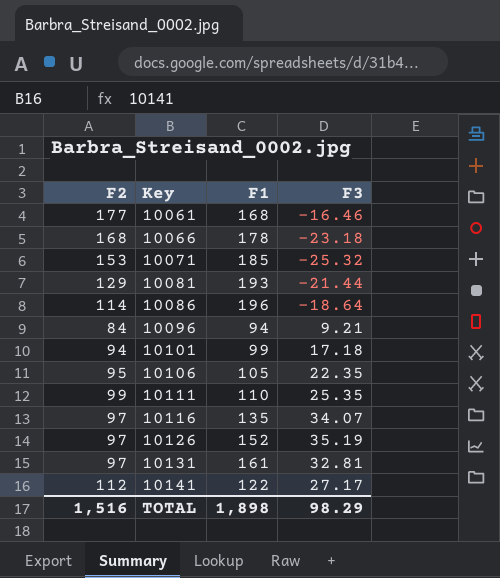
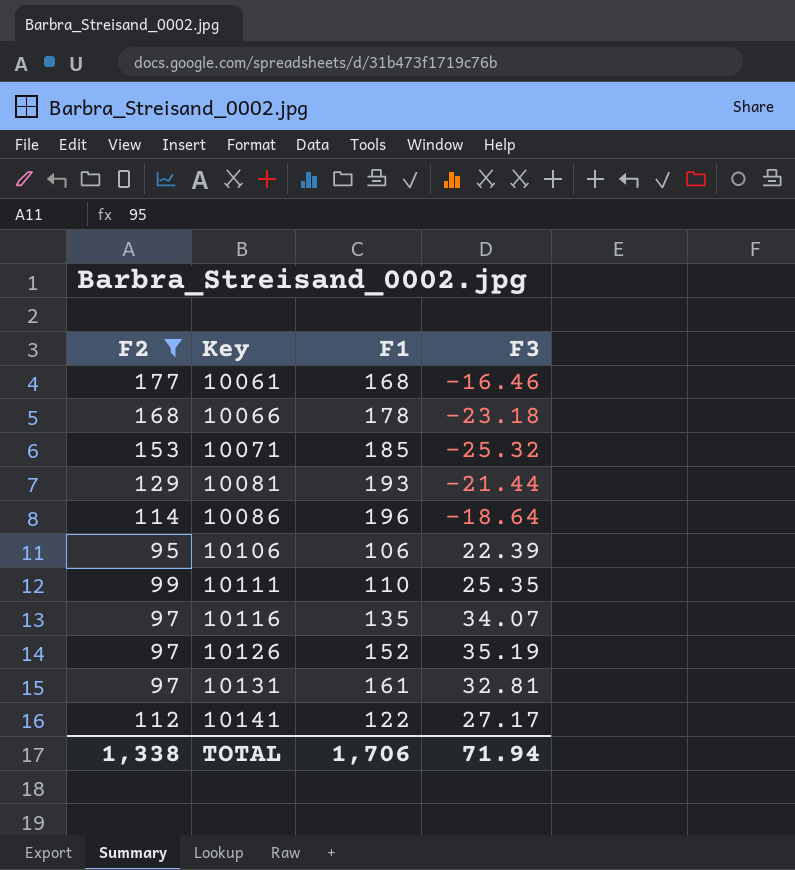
filter: none -> F2 >= 95
10106 | F1: 105 -> 106
10106 | F3: 22.35 -> 22.39
TOTAL | F2: 1,516 -> 1,338
TOTAL | F1: 1,898 -> 1,706
TOTAL | F3: 98.29 -> 71.94

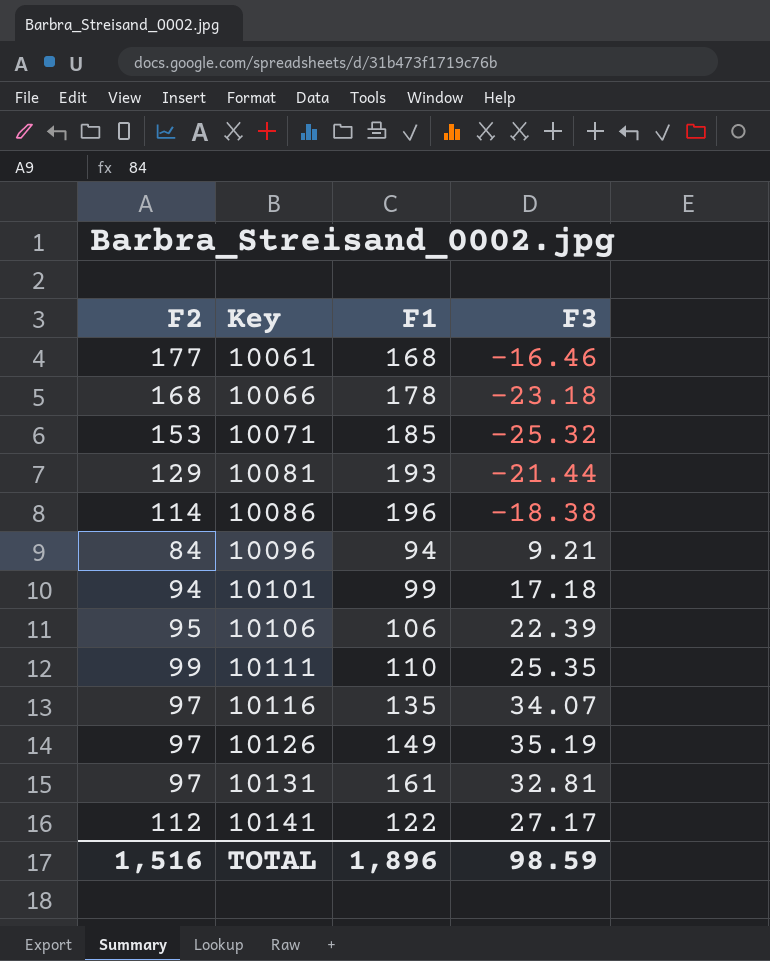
filter: F2 >= 95 -> none
10086 | F3: -18.64 -> -18.38
10126 | F1: 152 -> 149
TOTAL | F2: 1,338 -> 1,516
TOTAL | F1: 1,706 -> 1,896
TOTAL | F3: 71.94 -> 98.59

